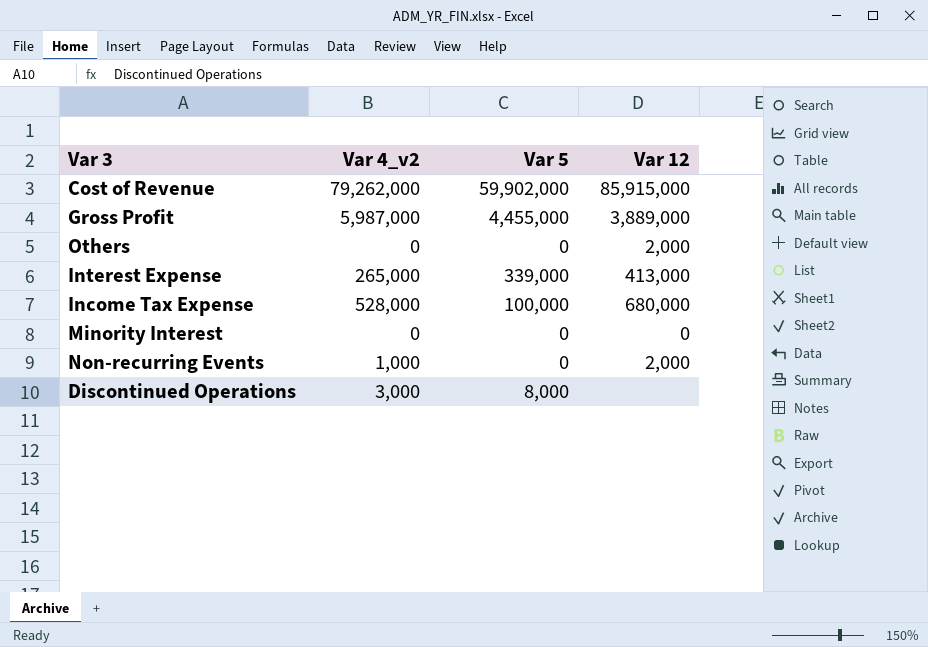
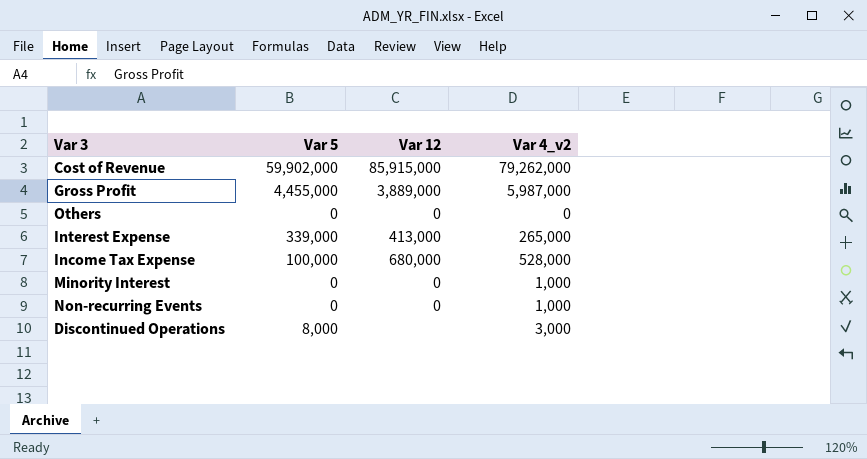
column Var 4_v2 | position: 2 -> 4
Others | Var 12: 2,000 -> 0
Minority Interest | Var 4_v2: 0 -> 1,000
Non-recurring Events | Var 12: 2,000 -> 0

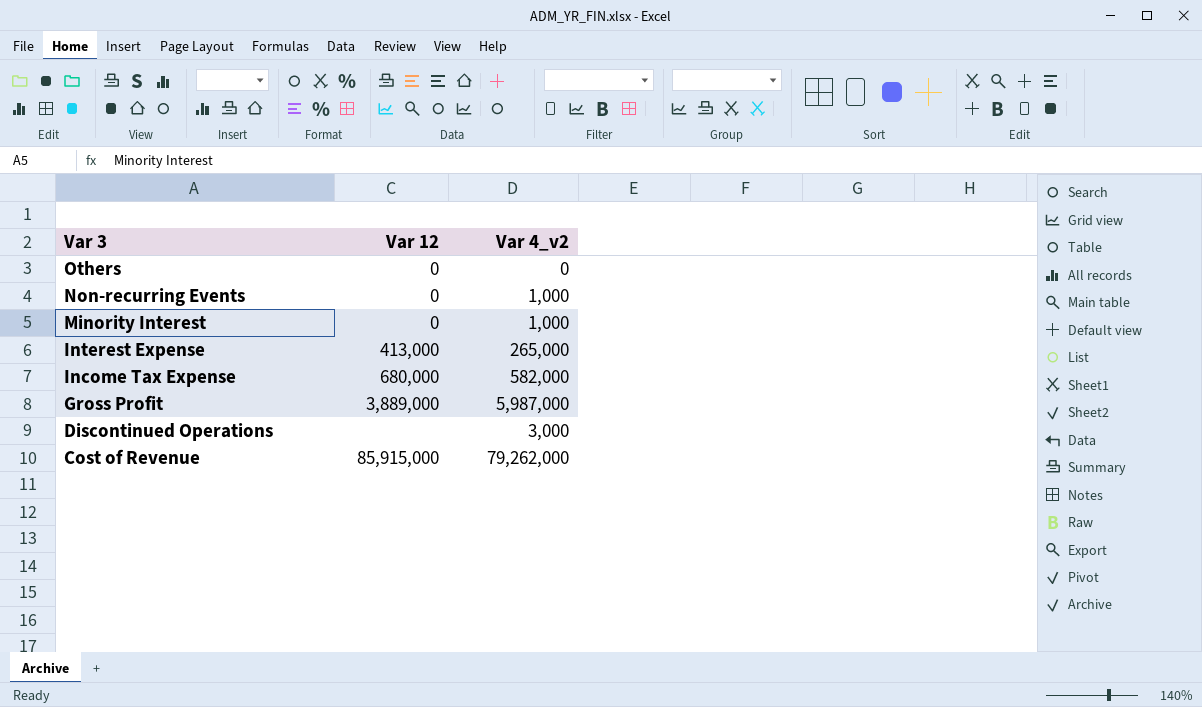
row order: none -> Var 3 descending
column Var 5 | position: 2 -> none
Income Tax Expense | Var 4_v2: 528,000 -> 582,000

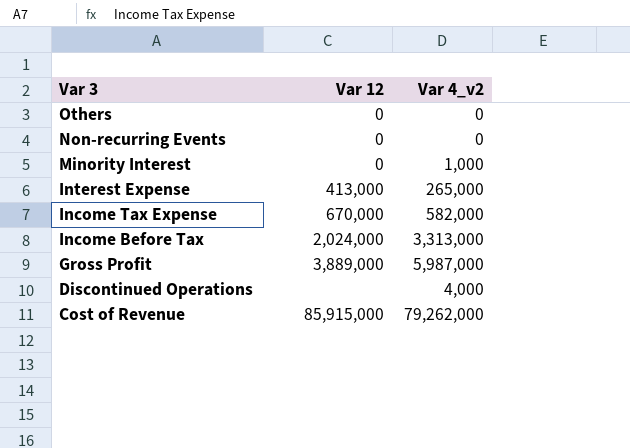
Non-recurring Events | Var 4_v2: 1,000 -> 0
Income Tax Expense | Var 12: 680,000 -> 670,000
row Income Before Tax: none -> 2,024,000 | 3,313,000
Discontinued Operations | Var 4_v2: 3,000 -> 4,000

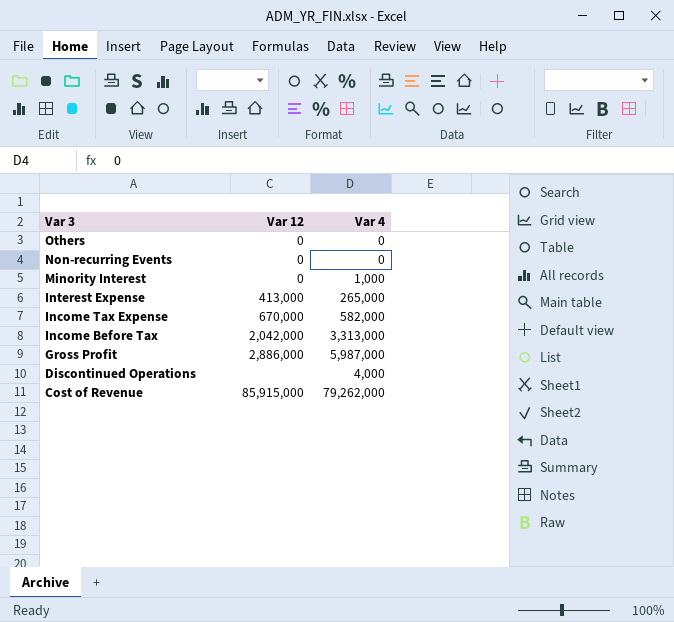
column name: Var 4_v2 -> Var 4
Income Before Tax | Var 12: 2,024,000 -> 2,042,000
Gross Profit | Var 12: 3,889,000 -> 2,886,000

